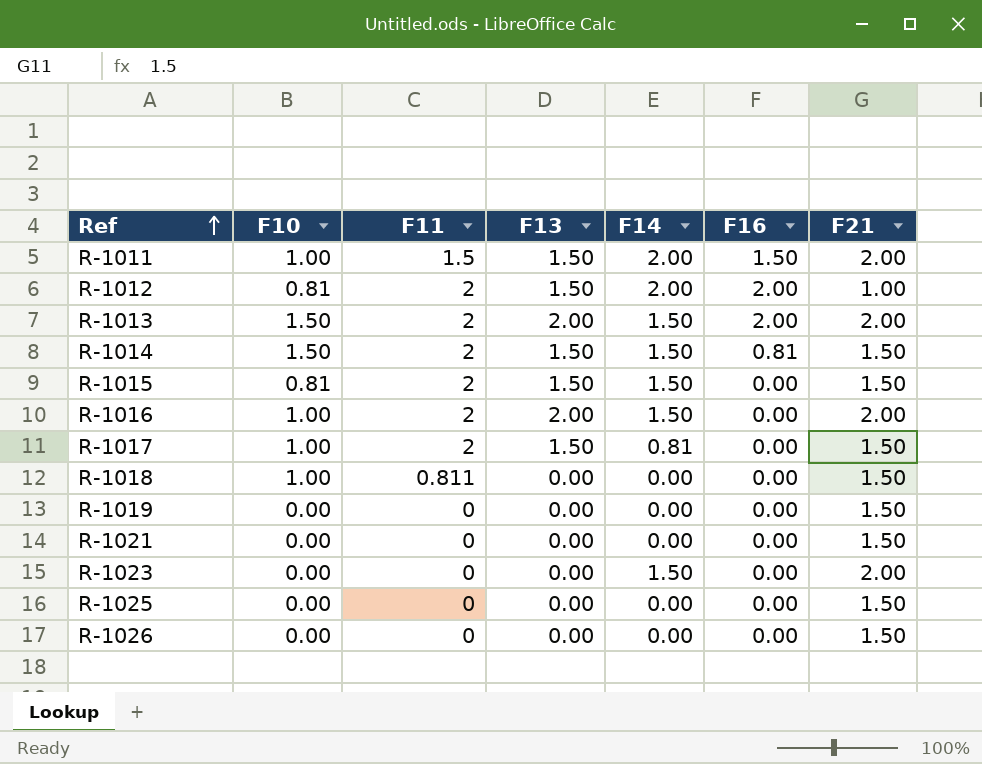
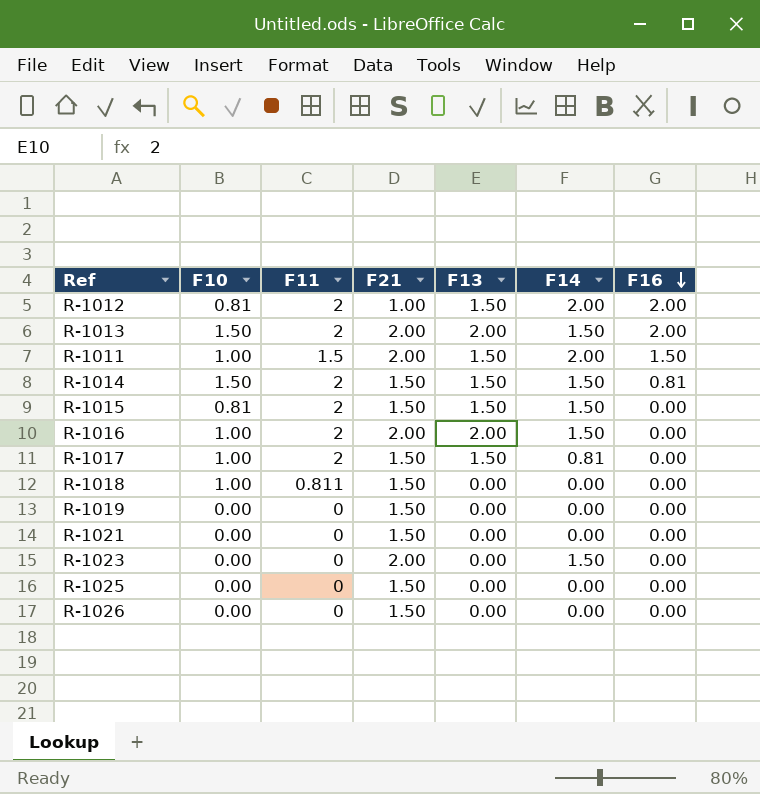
row order: Ref ascending -> F16 descending
column F21 | position: 7 -> 4

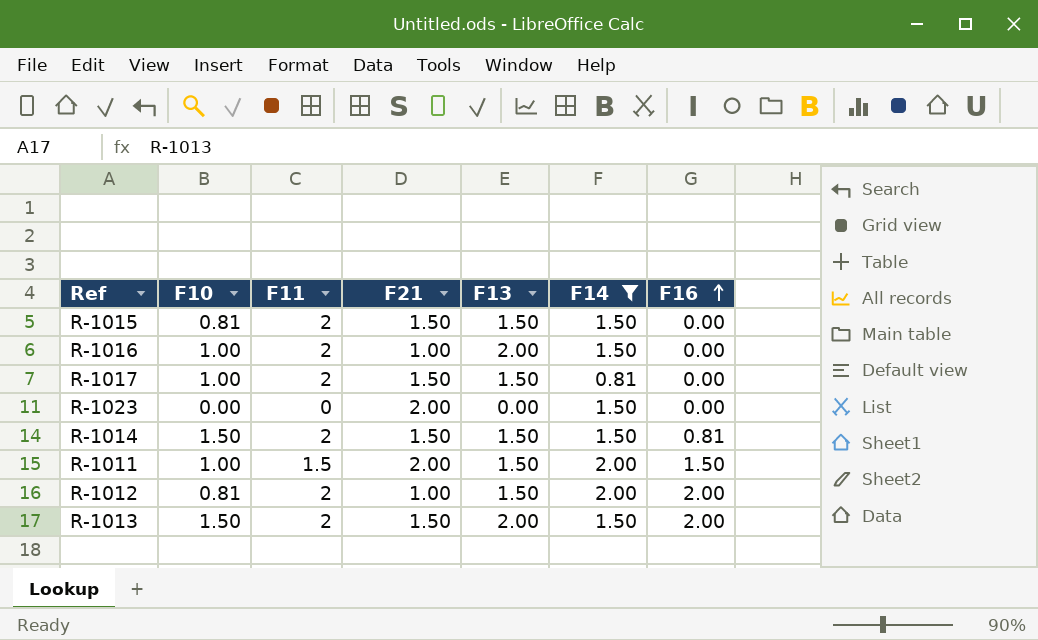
filter: none -> F14 != 0.00
row order: F16 descending -> F16 ascending
R-1016 | F21: 2.00 -> 1.00
R-1013 | F21: 2.00 -> 1.50

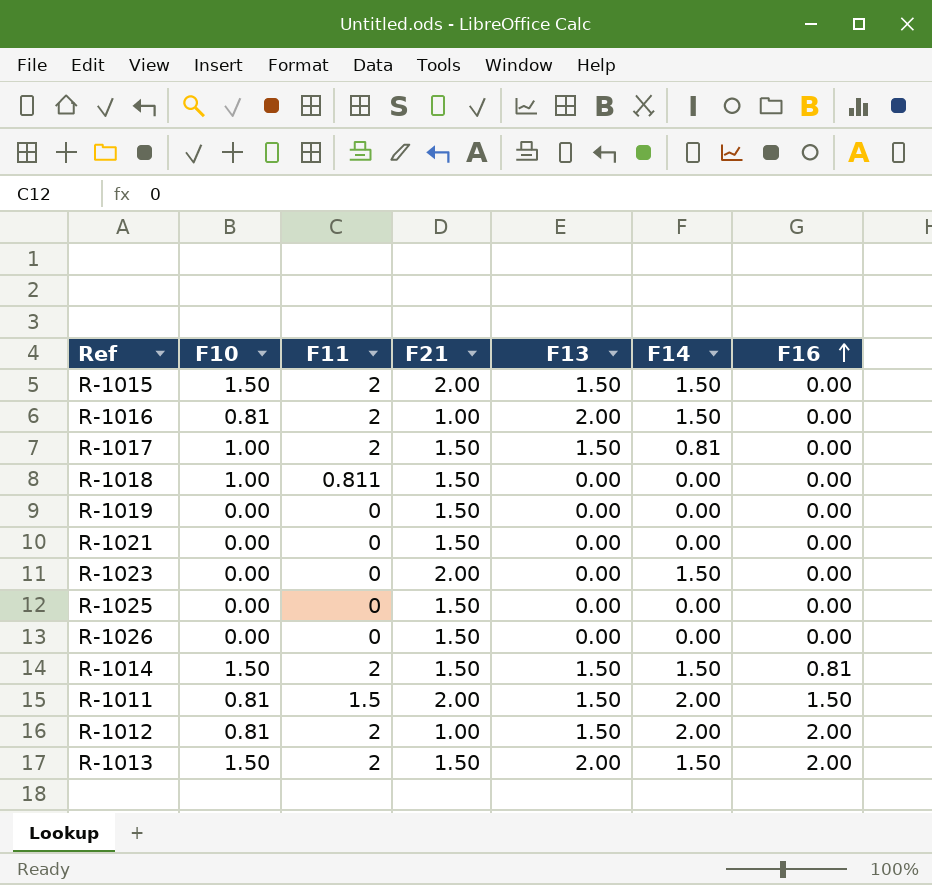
filter: F14 != 0.00 -> none
R-1015 | F10: 0.81 -> 1.50
R-1015 | F21: 1.50 -> 2.00
R-1016 | F10: 1.00 -> 0.81
R-1011 | F10: 1.00 -> 0.81

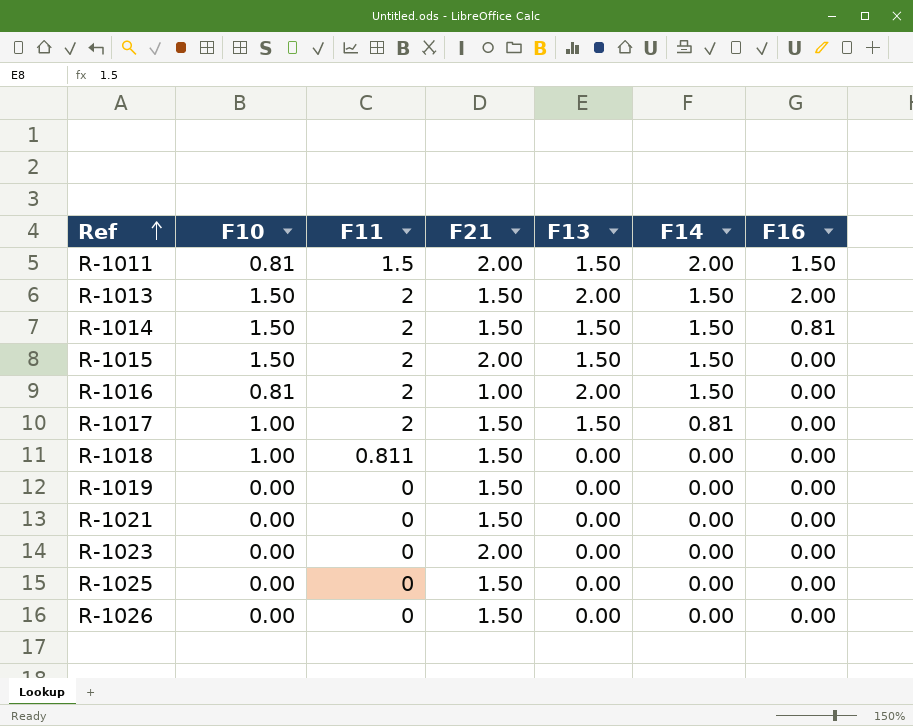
row order: F16 ascending -> Ref ascending
row R-1012: 0.81 | 2 | 1.00 | 1.50 | 2.00 | 2.00 -> none
R-1023 | F14: 1.50 -> 0.00

